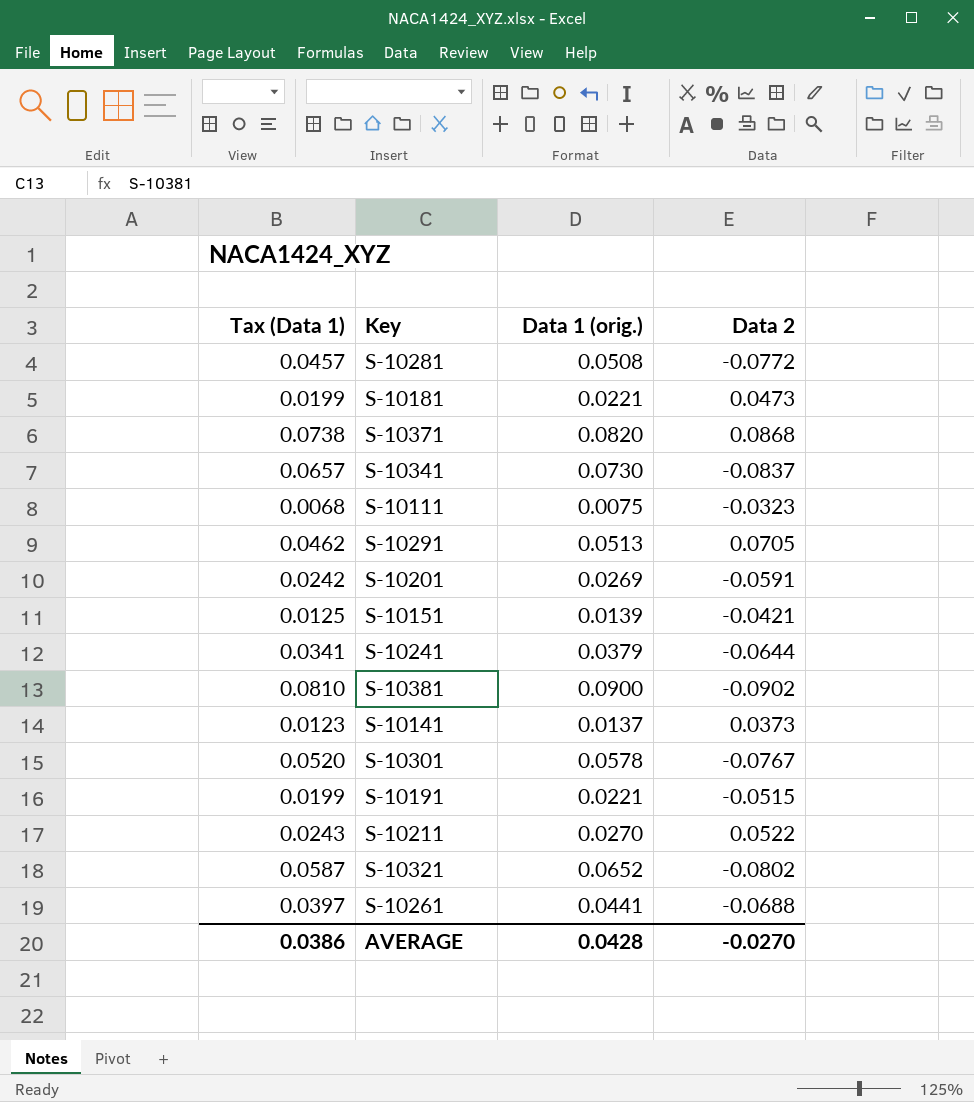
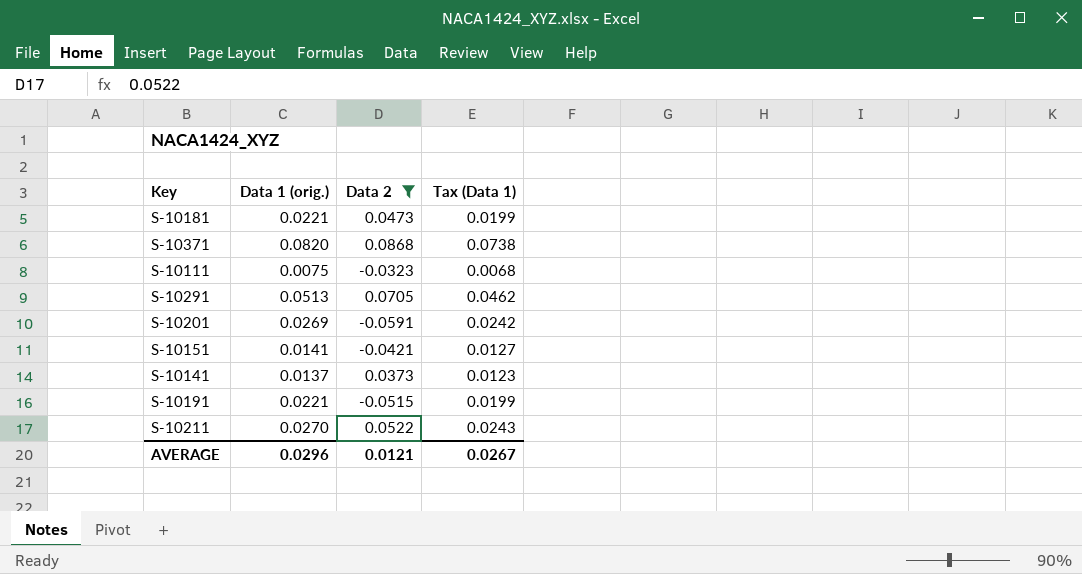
filter: none -> Data 2 >= -0.0591
column Tax (Data 1) | position: 1 -> 4
S-10151 | Data 1 (orig.): 0.0139 -> 0.0141
S-10151 | Tax (Data 1): 0.0125 -> 0.0127
AVERAGE | Data 1 (orig.): 0.0428 -> 0.0296
AVERAGE | Data 2: -0.0270 -> 0.0121
AVERAGE | Tax (Data 1): 0.0386 -> 0.0267

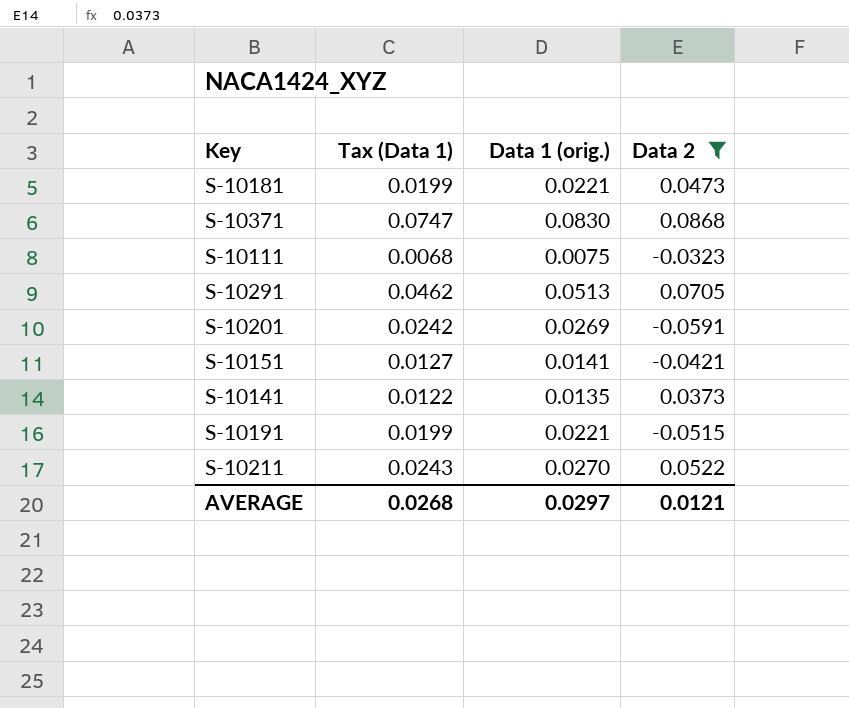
column Tax (Data 1) | position: 4 -> 2
S-10371 | Tax (Data 1): 0.0738 -> 0.0747
S-10371 | Data 1 (orig.): 0.0820 -> 0.0830
S-10141 | Tax (Data 1): 0.0123 -> 0.0122
S-10141 | Data 1 (orig.): 0.0137 -> 0.0135
AVERAGE | Tax (Data 1): 0.0267 -> 0.0268
AVERAGE | Data 1 (orig.): 0.0296 -> 0.0297

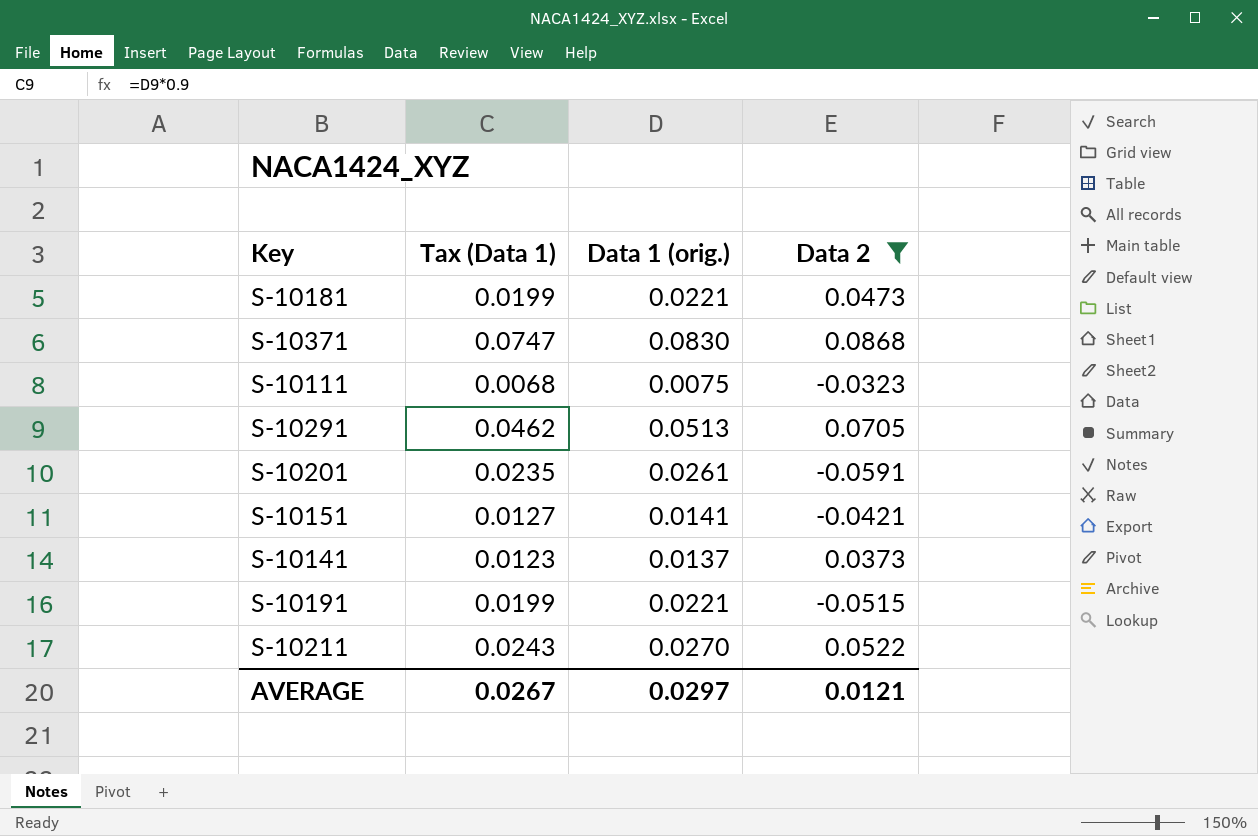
S-10201 | Tax (Data 1): 0.0242 -> 0.0235
S-10201 | Data 1 (orig.): 0.0269 -> 0.0261
S-10141 | Tax (Data 1): 0.0122 -> 0.0123
S-10141 | Data 1 (orig.): 0.0135 -> 0.0137
AVERAGE | Tax (Data 1): 0.0268 -> 0.0267

